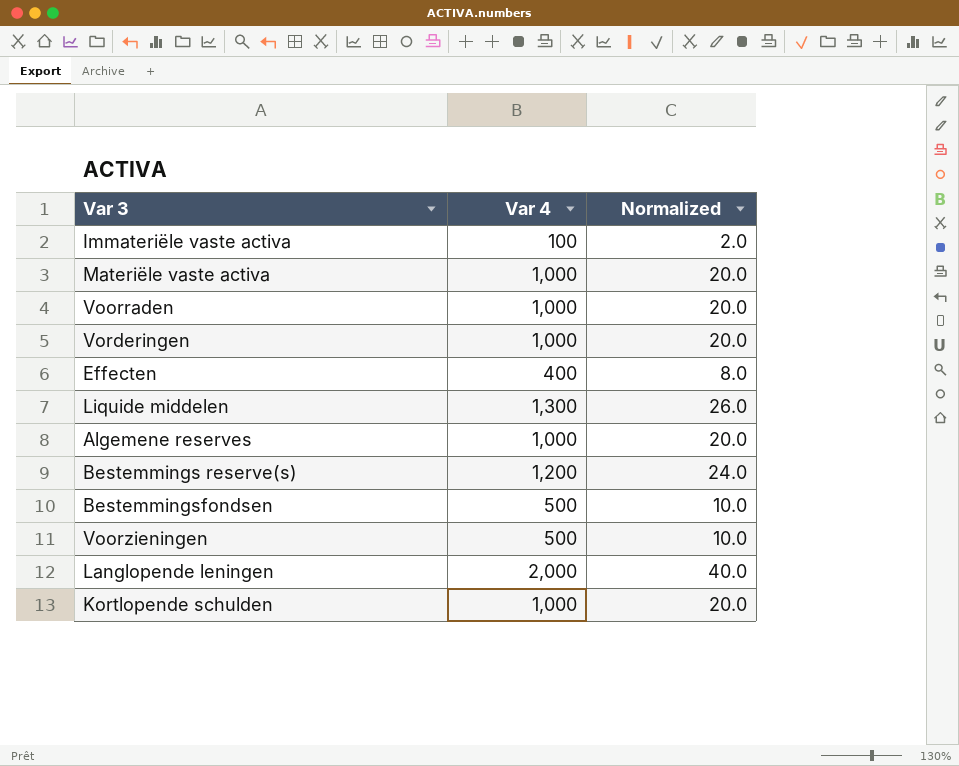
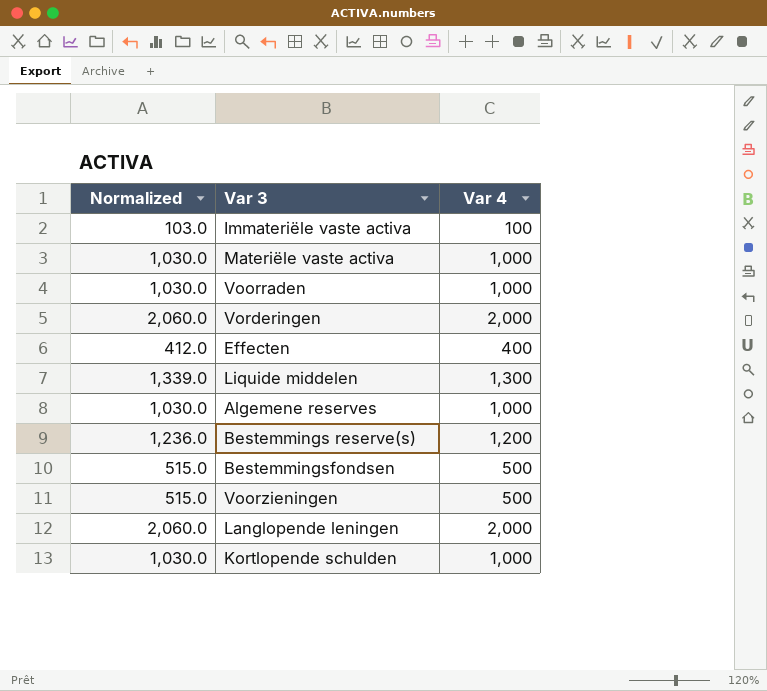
column Normalized | formula: [Var 4] * 0.02 -> [Var 4] * 1.03
column Normalized | position: 3 -> 1
Vorderingen | Var 4: 1,000 -> 2,000

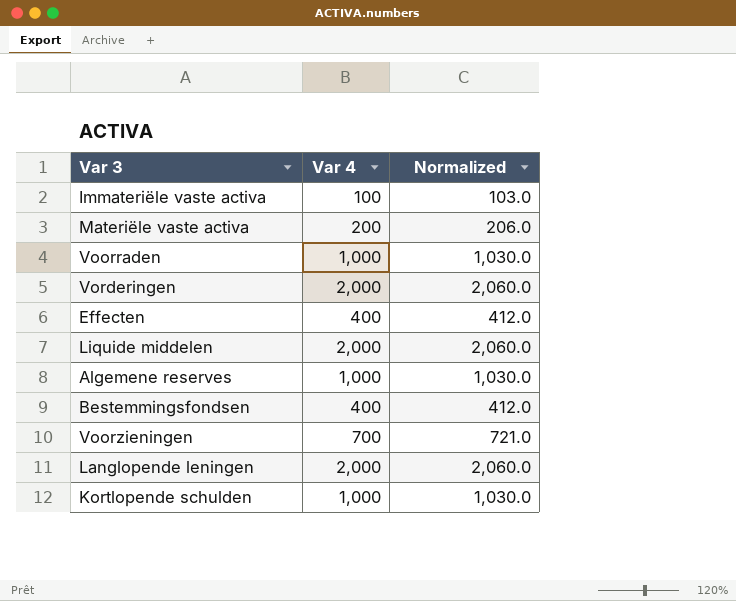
column Normalized | position: 1 -> 3
row Bestemmings reserve(s): 1,236.0 | 1,200 -> none
Materiële vaste activa | Var 4: 1,000 -> 200
Materiële vaste activa | Normalized: 1,030.0 -> 206.0
Liquide middelen | Var 4: 1,300 -> 2,000
Liquide middelen | Normalized: 1,339.0 -> 2,060.0
Bestemmingsfondsen | Var 4: 500 -> 400
Bestemmingsfondsen | Normalized: 515.0 -> 412.0
Voorzieningen | Var 4: 500 -> 700
Voorzieningen | Normalized: 515.0 -> 721.0

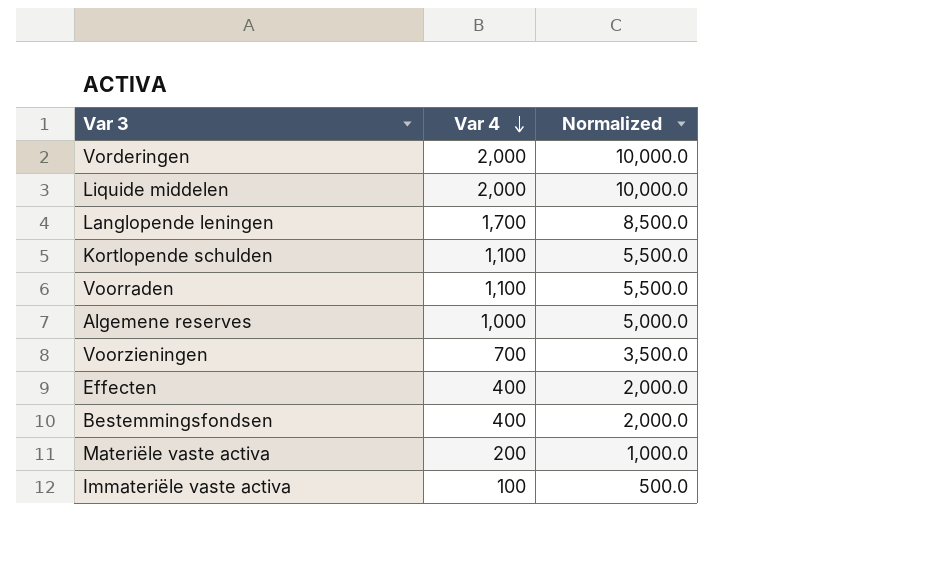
row order: none -> Var 4 descending
column Normalized | formula: [Var 4] * 1.03 -> [Var 4] * 5
Langlopende leningen | Var 4: 2,000 -> 1,700
Kortlopende schulden | Var 4: 1,000 -> 1,100
Voorraden | Var 4: 1,000 -> 1,100

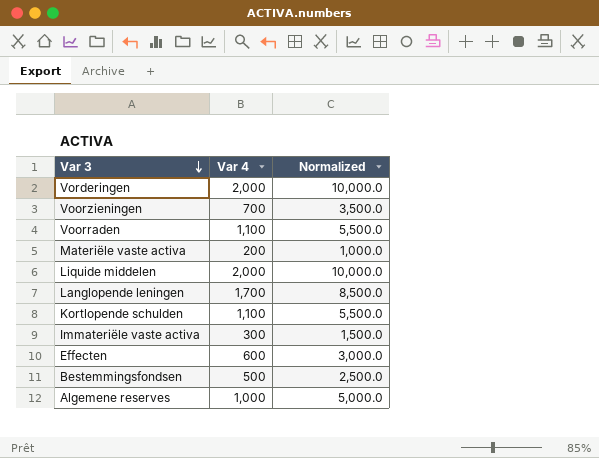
row order: Var 4 descending -> Var 3 descending
Immateriële vaste activa | Var 4: 100 -> 300
Immateriële vaste activa | Normalized: 500.0 -> 1,500.0
Effecten | Var 4: 400 -> 600
Effecten | Normalized: 2,000.0 -> 3,000.0
Bestemmingsfondsen | Var 4: 400 -> 500
Bestemmingsfondsen | Normalized: 2,000.0 -> 2,500.0

